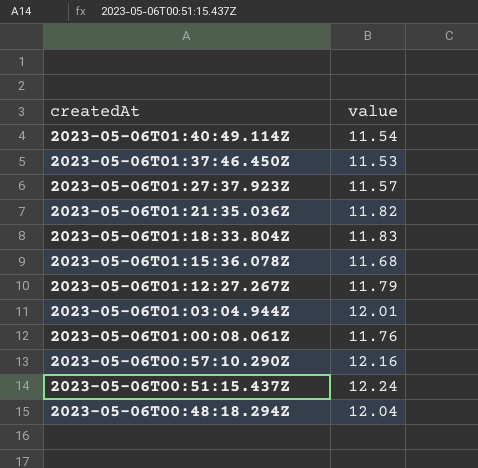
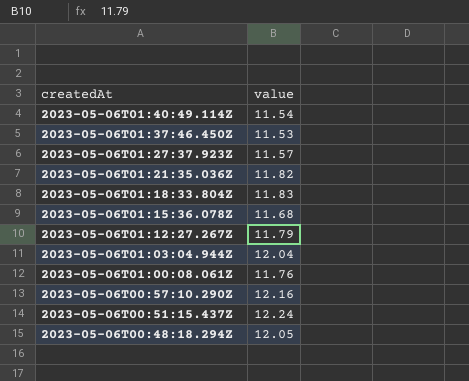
2023-05-06T01:03:04.944Z | value: 12.01 -> 12.04
2023-05-06T00:48:18.294Z | value: 12.04 -> 12.05

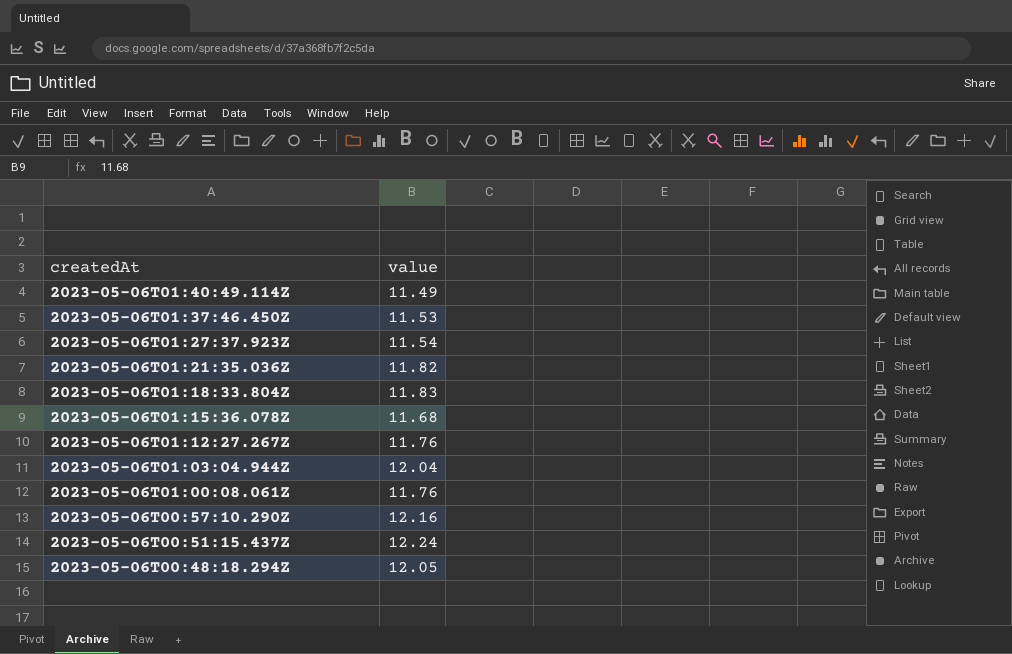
2023-05-06T01:40:49.114Z | value: 11.54 -> 11.49
2023-05-06T01:27:37.923Z | value: 11.57 -> 11.54
2023-05-06T01:12:27.267Z | value: 11.79 -> 11.76

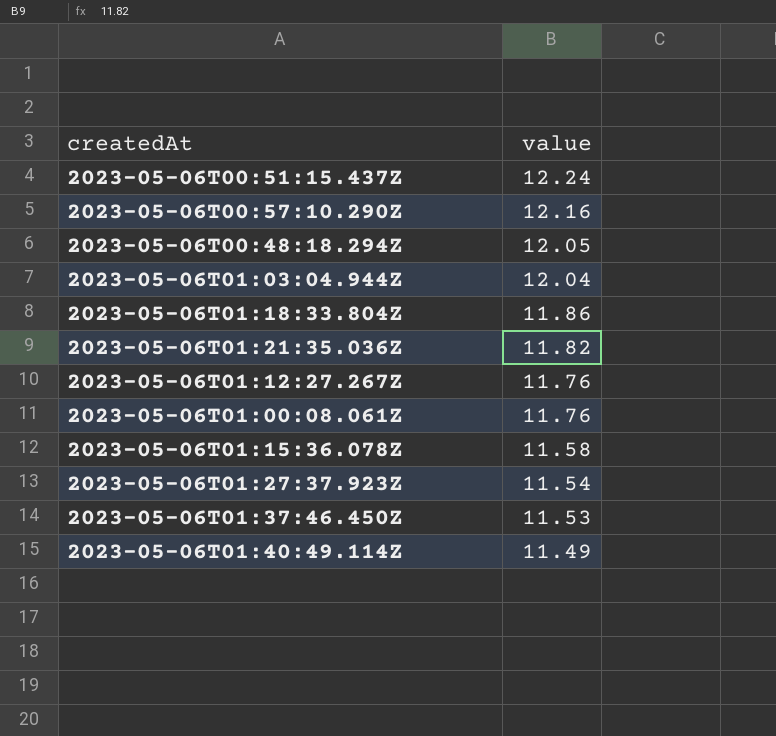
row order: createdAt descending -> value descending
2023-05-06T01:18:33.804Z | value: 11.83 -> 11.86
2023-05-06T01:15:36.078Z | value: 11.68 -> 11.58

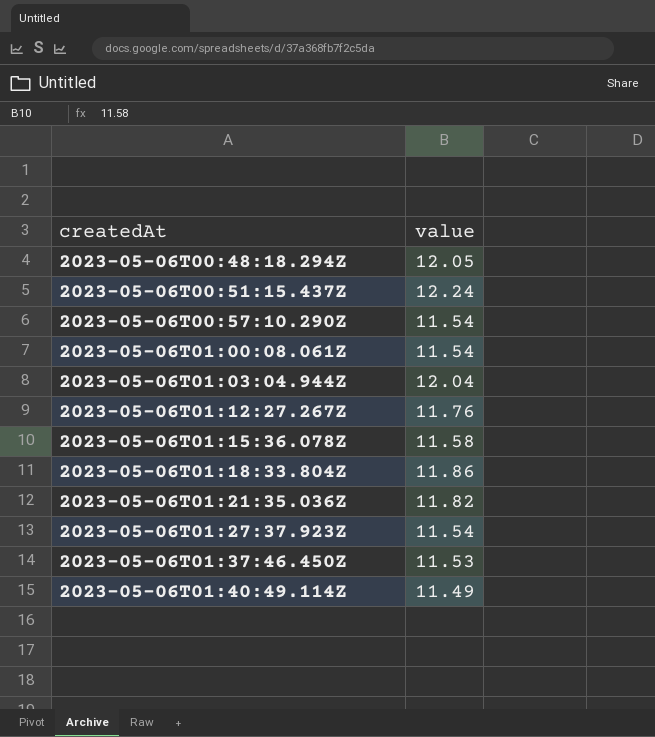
row order: value descending -> createdAt ascending
2023-05-06T00:57:10.290Z | value: 12.16 -> 11.54
2023-05-06T01:00:08.061Z | value: 11.76 -> 11.54

